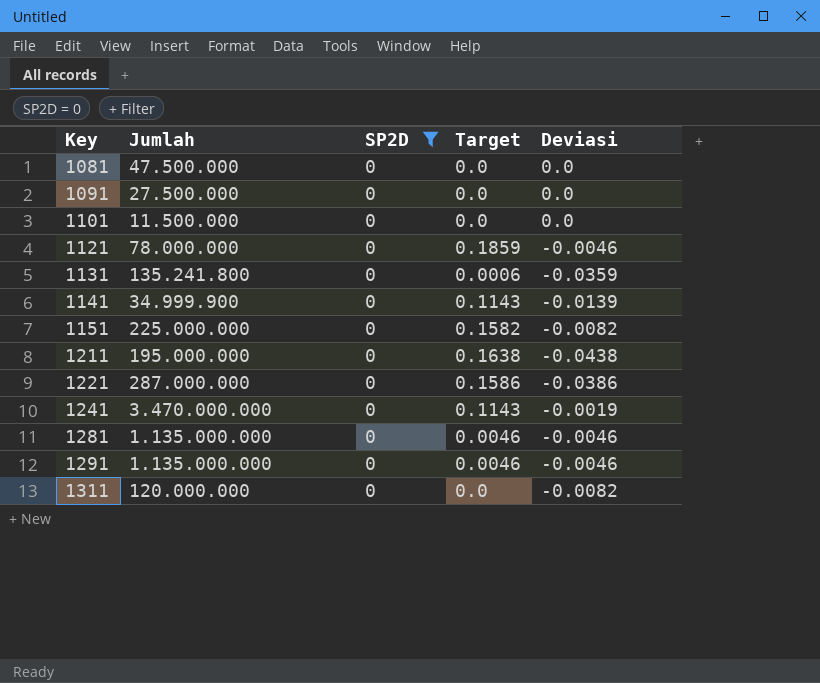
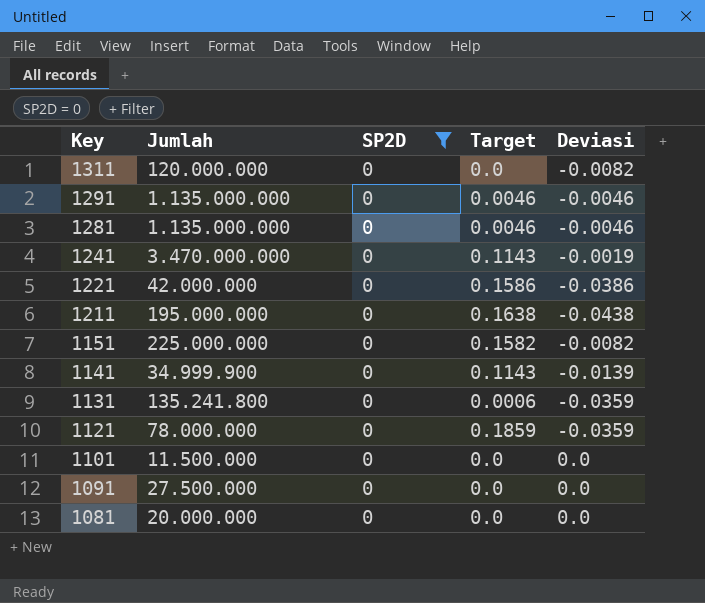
row order: Key ascending -> Key descending
1221 | Jumlah: 287.000.000 -> 42.000.000
1121 | Deviasi: -0.0046 -> -0.0359
1081 | Jumlah: 47.500.000 -> 20.000.000

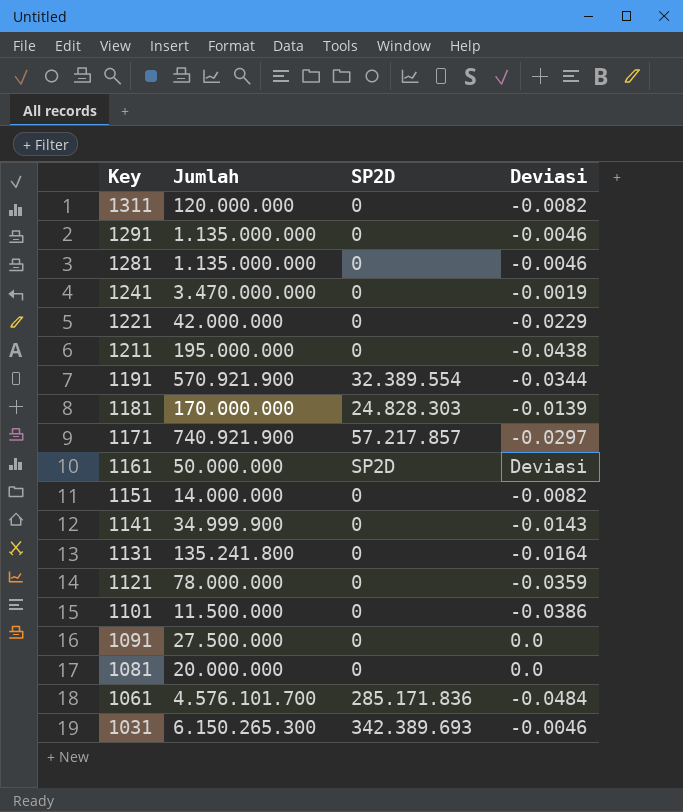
filter: SP2D = 0 -> none
column Target | position: 4 -> none
1221 | Deviasi: -0.0386 -> -0.0229
1151 | Jumlah: 225.000.000 -> 14.000.000
1141 | Deviasi: -0.0139 -> -0.0143
1131 | Deviasi: -0.0359 -> -0.0164
1101 | Deviasi: 0.0 -> -0.0386

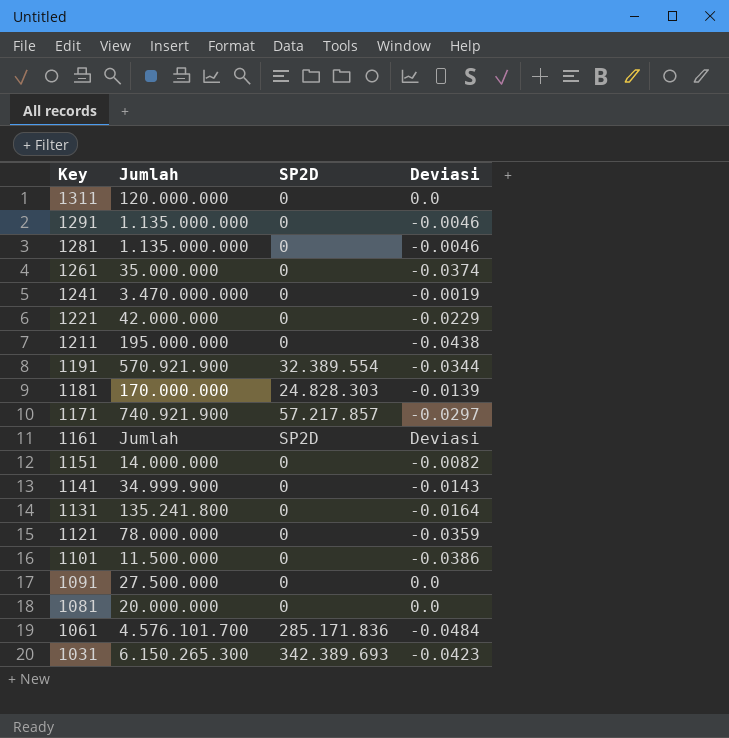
1311 | Deviasi: -0.0082 -> 0.0
row 1261: none -> 35.000.000 | 0 | -0.0374
1161 | Jumlah: 50.000.000 -> Jumlah
1031 | Deviasi: -0.0046 -> -0.0423

